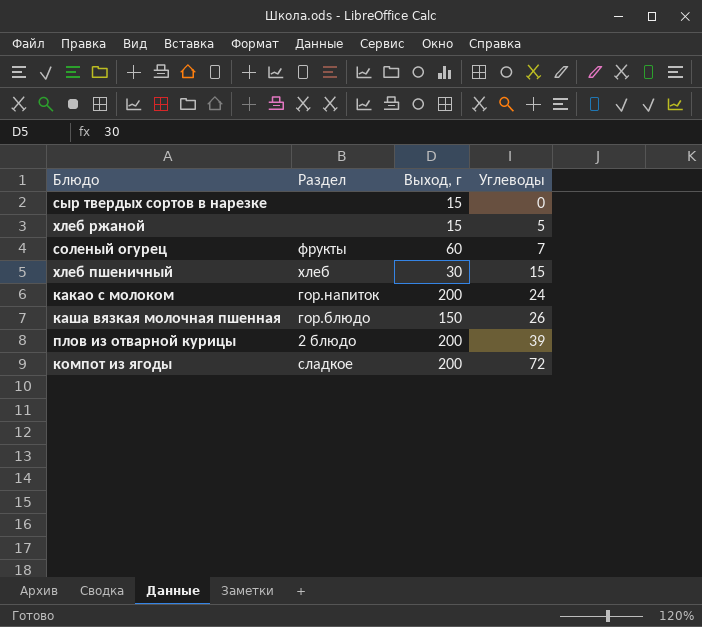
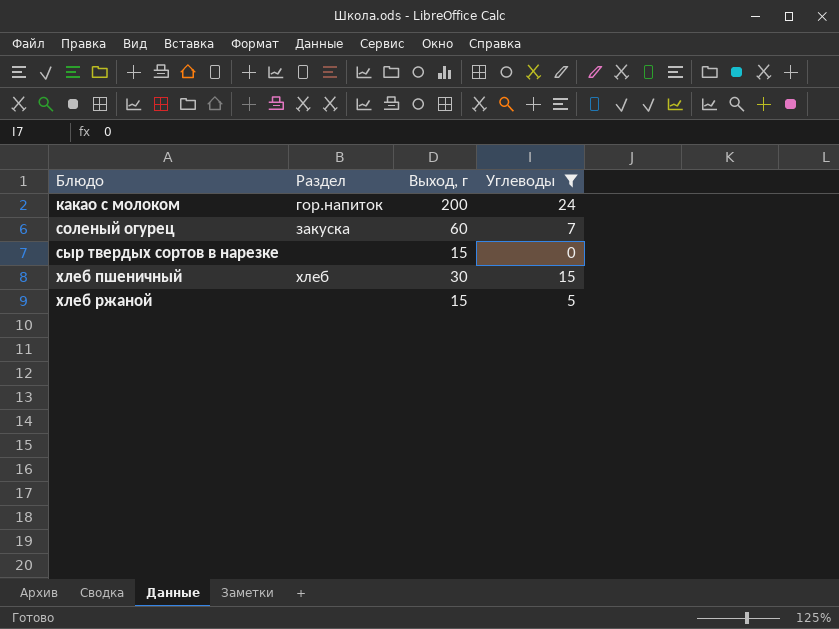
filter: none -> Углеводы <= 24
row order: Углеводы ascending -> Блюдо ascending
соленый огурец | Раздел: фрукты -> закуска

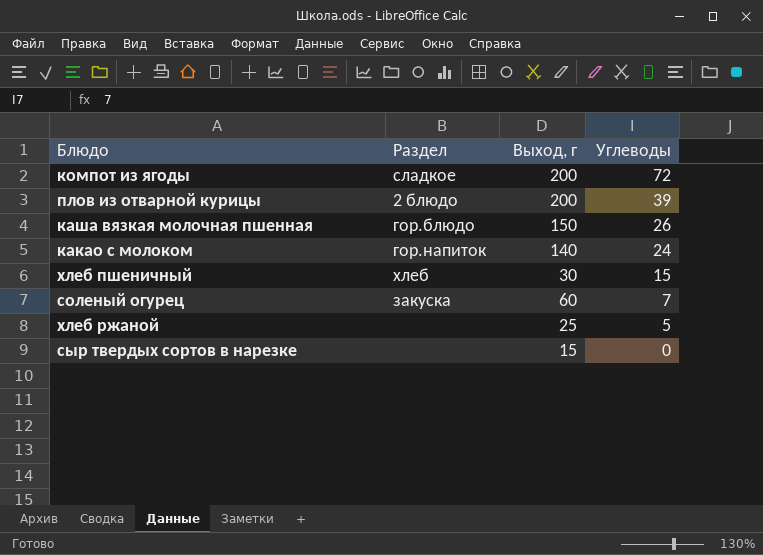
filter: Углеводы <= 24 -> none
row order: Блюдо ascending -> Углеводы descending
какао с молоком | Выход, г: 200 -> 140
хлеб ржаной | Выход, г: 15 -> 25

